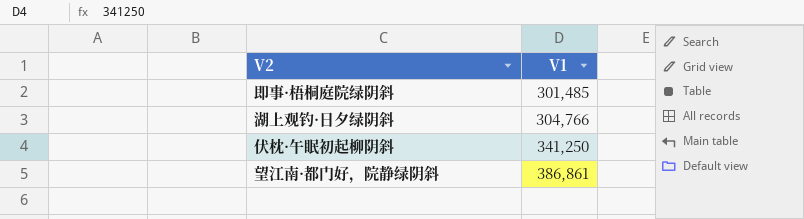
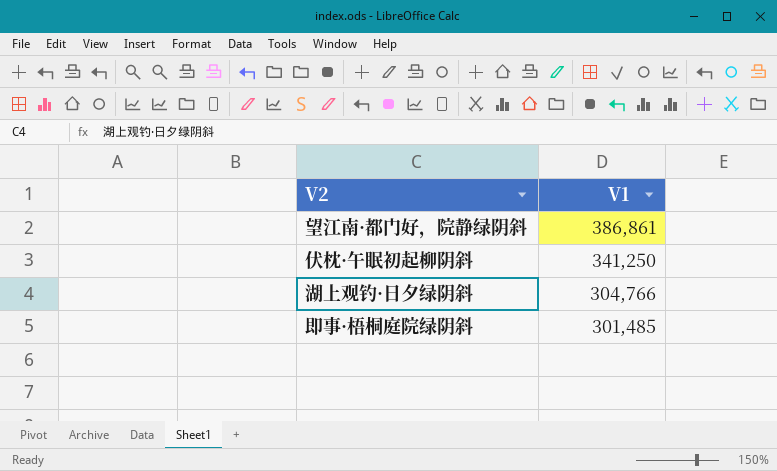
row order: V1 ascending -> V1 descending

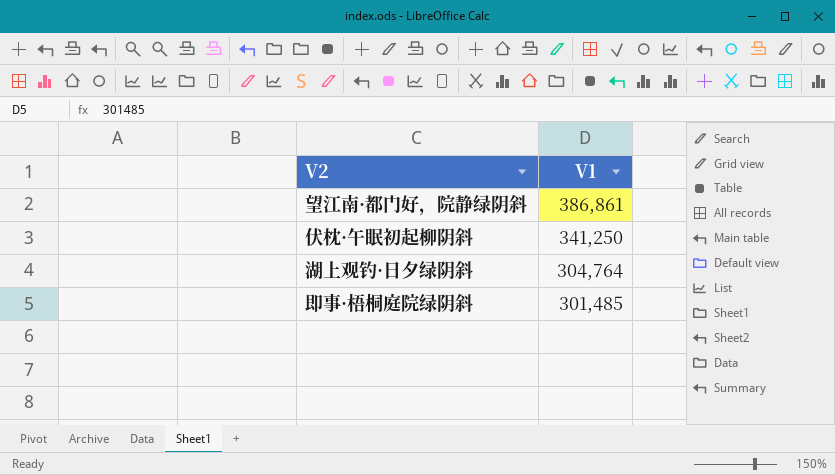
湖上观钓·日夕绿阴斜 | V1: 304,766 -> 304,764

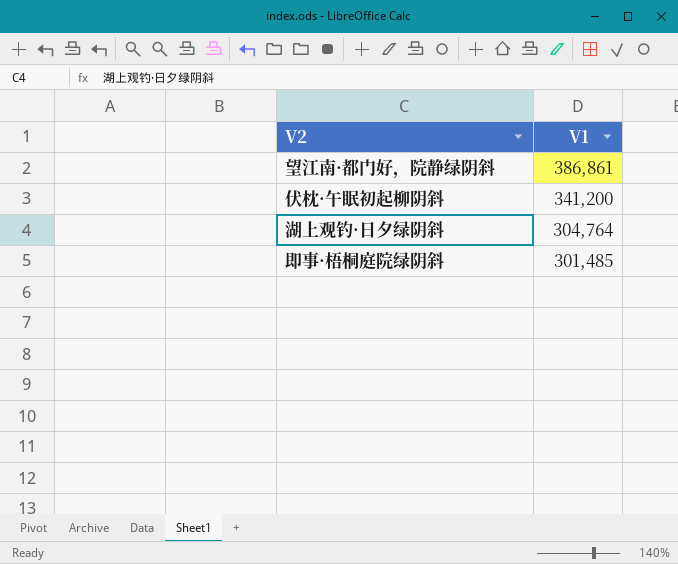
伏枕·午眠初起柳阴斜 | V1: 341,250 -> 341,200

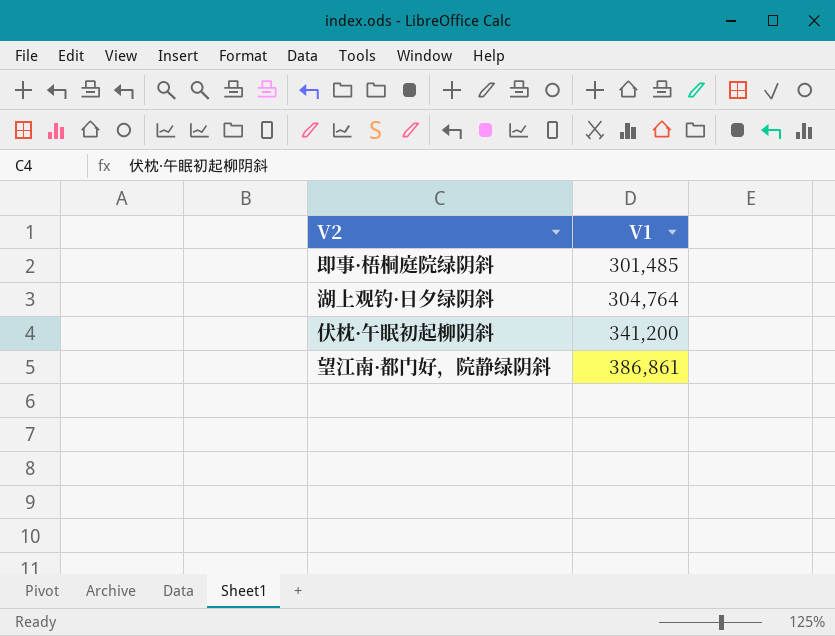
row order: V1 descending -> V1 ascending

